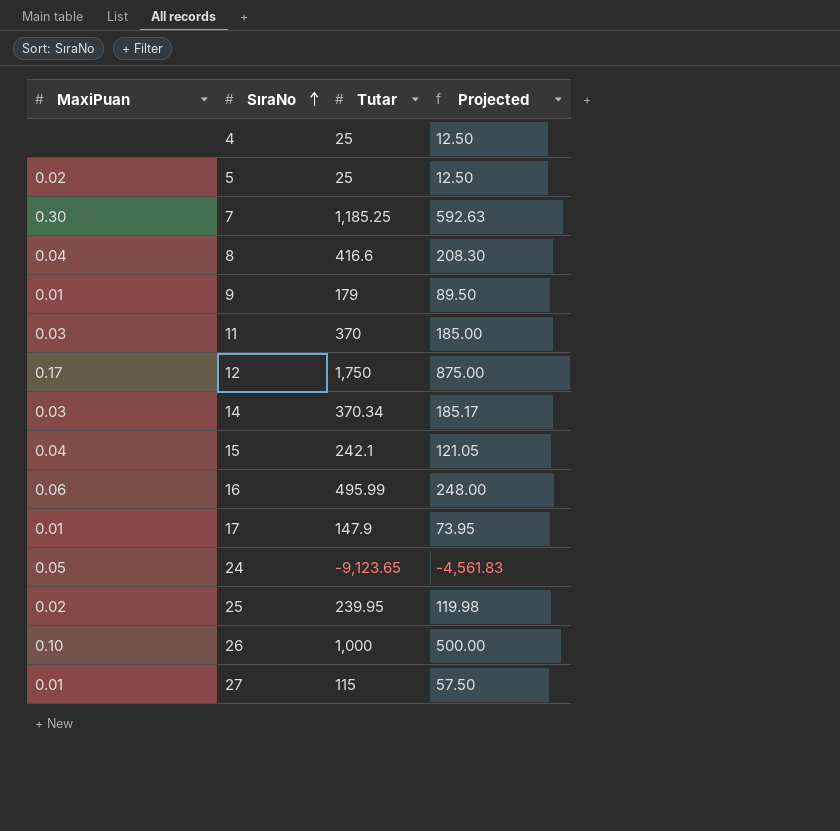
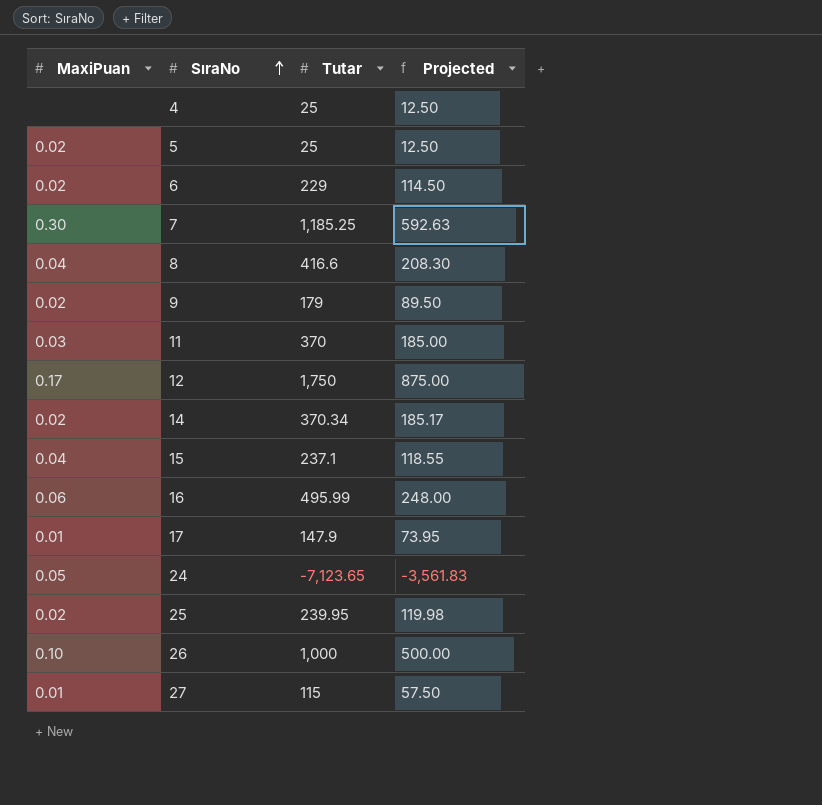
row 6: none -> 0.02 | 229 | 114.50
9 | MaxiPuan: 0.01 -> 0.02
14 | MaxiPuan: 0.03 -> 0.02
15 | Tutar: 242.1 -> 237.1
15 | Projected: 121.05 -> 118.55
24 | Tutar: -9,123.65 -> -7,123.65
24 | Projected: -4,561.83 -> -3,561.83

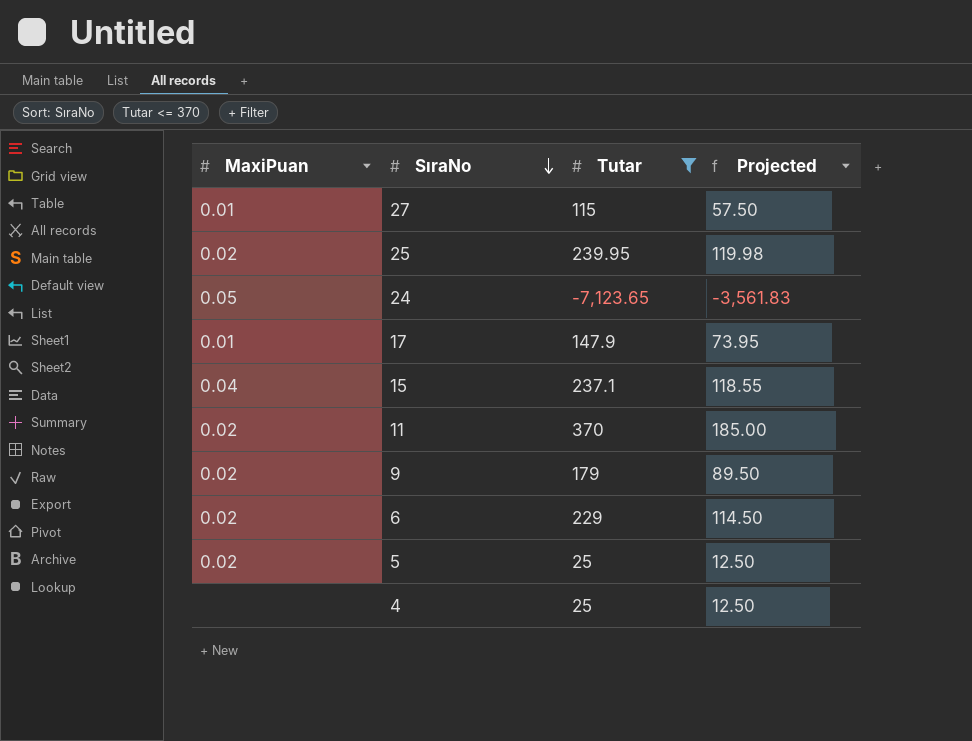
filter: none -> Tutar <= 370
row order: SıraNo ascending -> SıraNo descending
11 | MaxiPuan: 0.03 -> 0.02

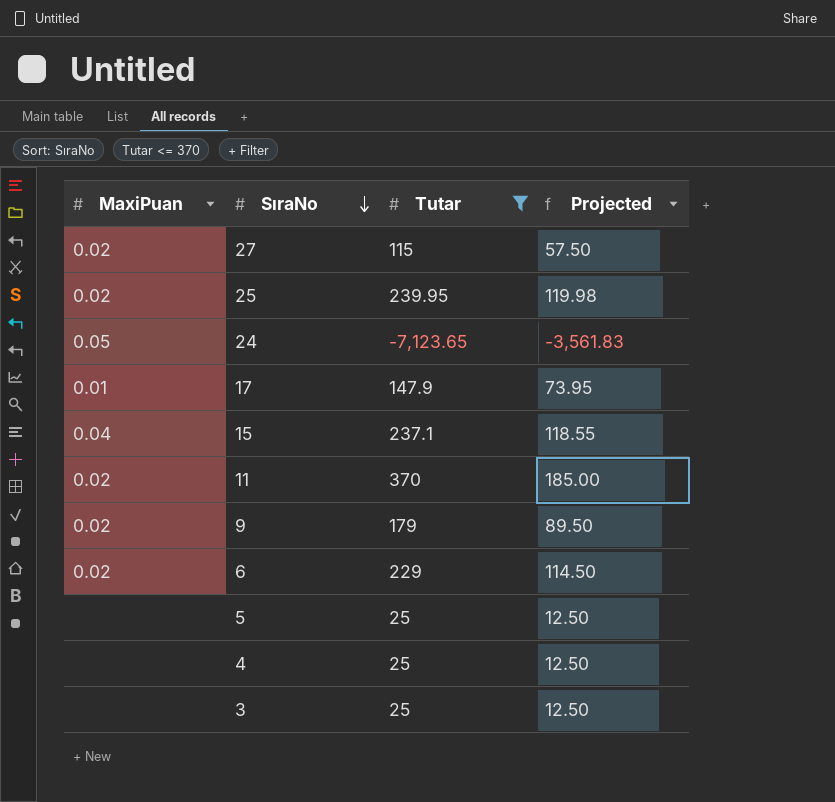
27 | MaxiPuan: 0.01 -> 0.02
5 | MaxiPuan: 0.02 -> none
row 3: none -> none | 25 | 12.50

